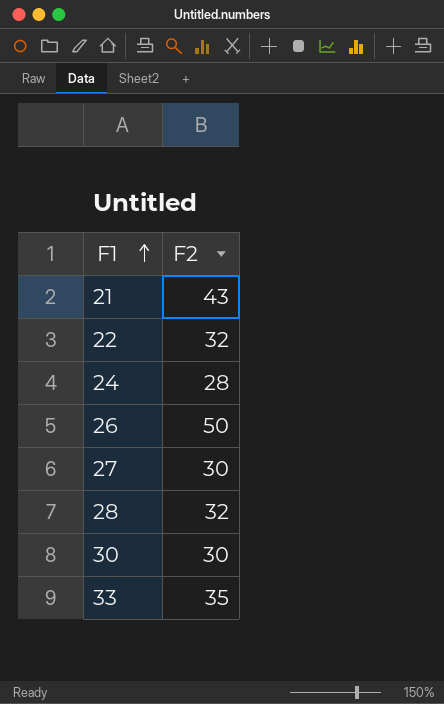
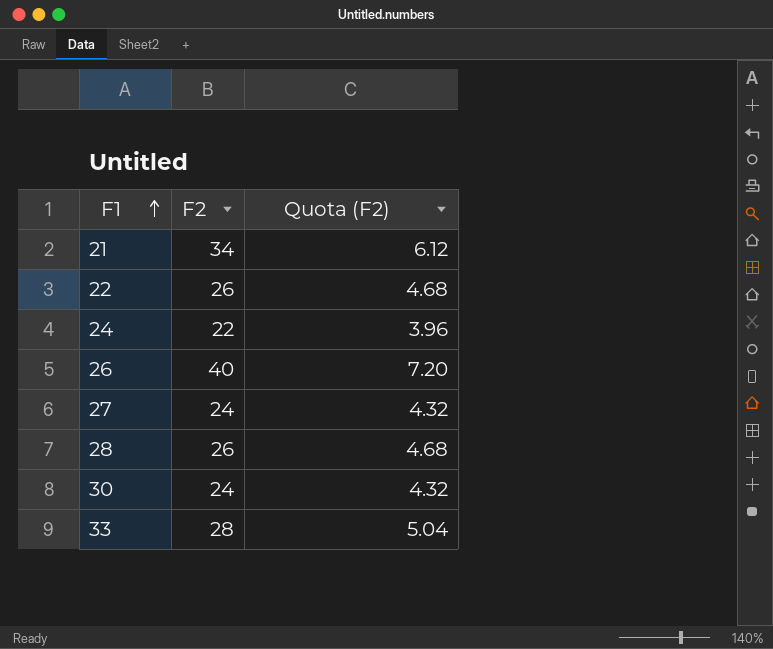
column Quota (F2) | formula: none -> [F2] * 0.18
21 | F2: 43 -> 34
22 | F2: 32 -> 26
24 | F2: 28 -> 22
26 | F2: 50 -> 40
27 | F2: 30 -> 24
28 | F2: 32 -> 26
30 | F2: 30 -> 24
33 | F2: 35 -> 28

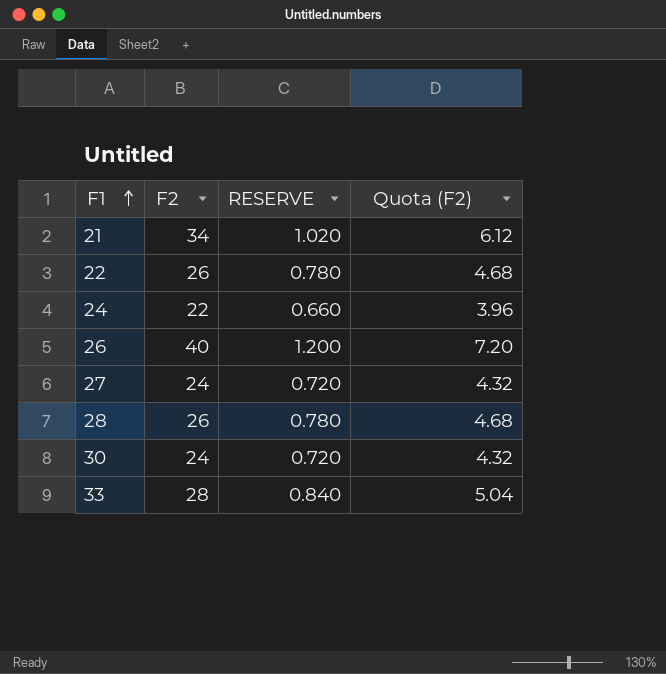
column RESERVE | formula: none -> [F2] * 0.03

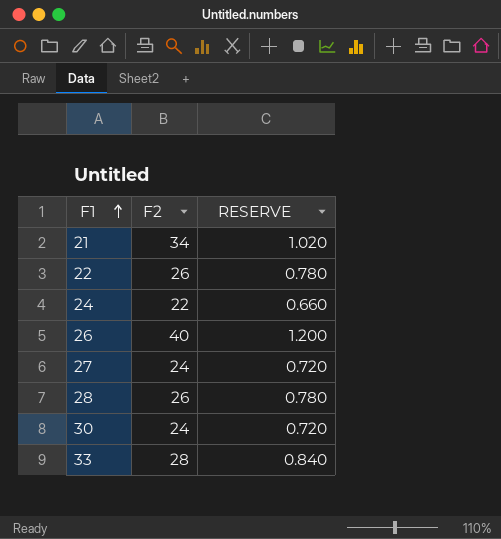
column Quota (F2) | formula: [F2] * 0.18 -> none

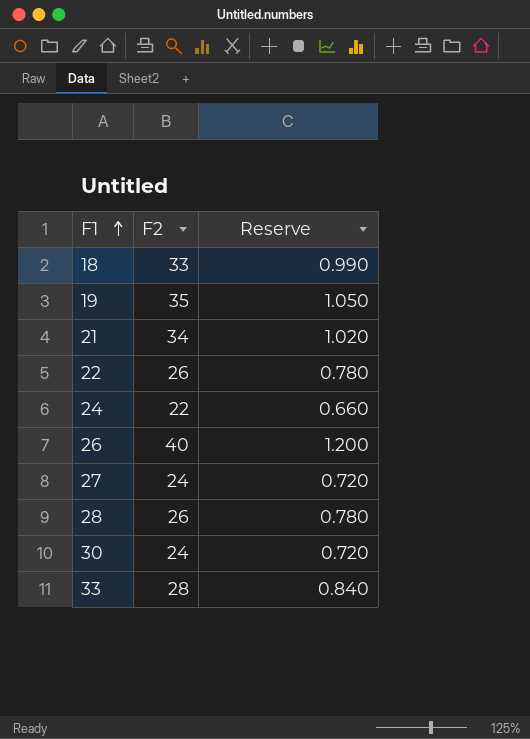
column name: RESERVE -> Reserve
row 18: none -> 33 | 0.990
row 19: none -> 35 | 1.050

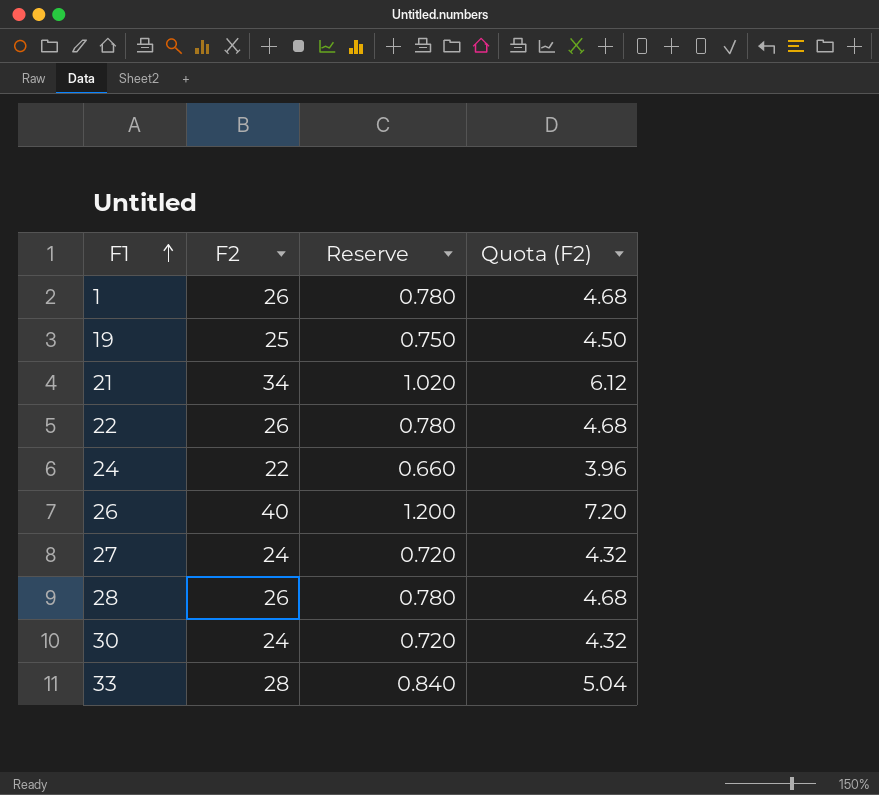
column Quota (F2) | formula: none -> [F2] * 0.18
row 18: 33 | 0.990 -> none
row 1: none -> 26 | 0.780 | 4.68
19 | F2: 35 -> 25
19 | Reserve: 1.050 -> 0.750

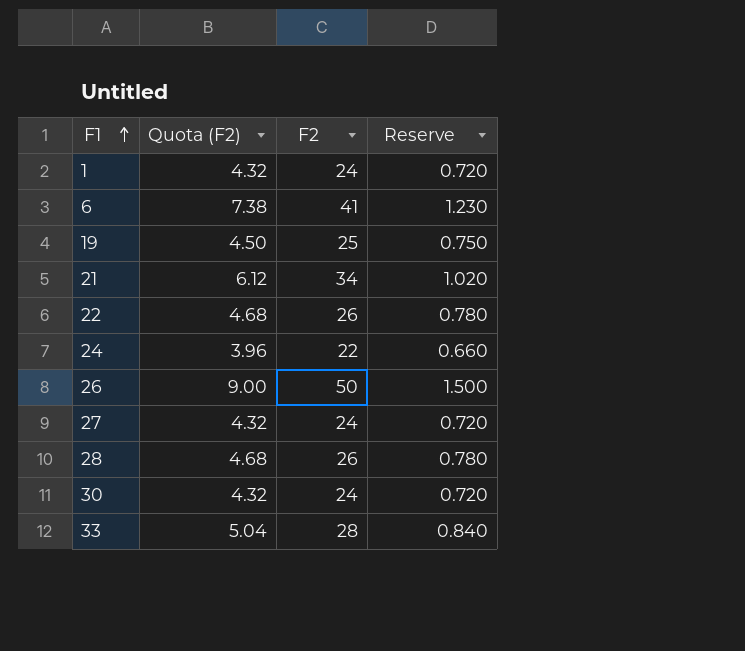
column Quota (F2) | position: 4 -> 2
1 | Quota (F2): 4.68 -> 4.32
1 | F2: 26 -> 24
1 | Reserve: 0.780 -> 0.720
row 6: none -> 7.38 | 41 | 1.230
26 | Quota (F2): 7.20 -> 9.00
26 | F2: 40 -> 50
26 | Reserve: 1.200 -> 1.500

